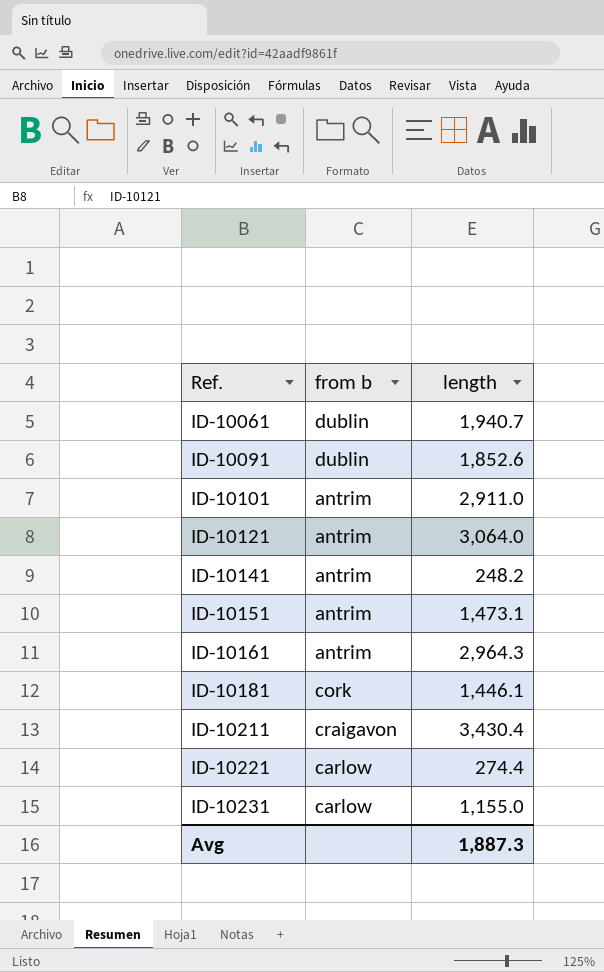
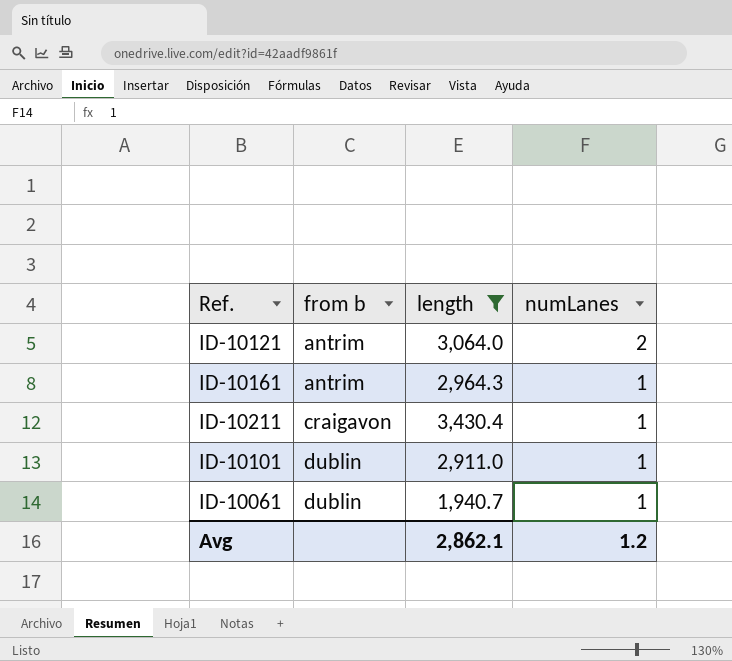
filter: none -> length >= 1,940.7
row order: Ref. ascending -> from b ascending
column numLanes | position: none -> 4
ID-10101 | from b: antrim -> dublin
Avg | length: 1,887.3 -> 2,862.1

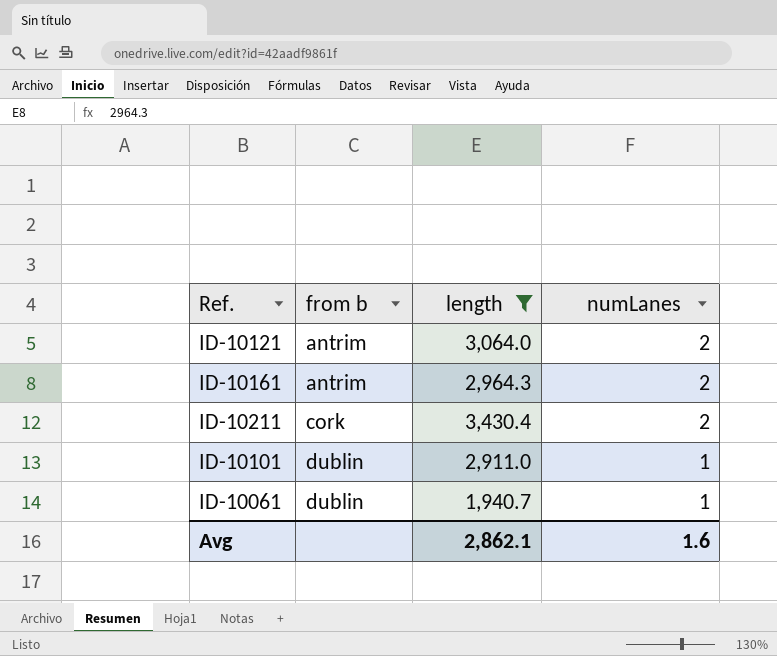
ID-10161 | numLanes: 1 -> 2
ID-10211 | from b: craigavon -> cork
ID-10211 | numLanes: 1 -> 2
Avg | numLanes: 1.2 -> 1.6

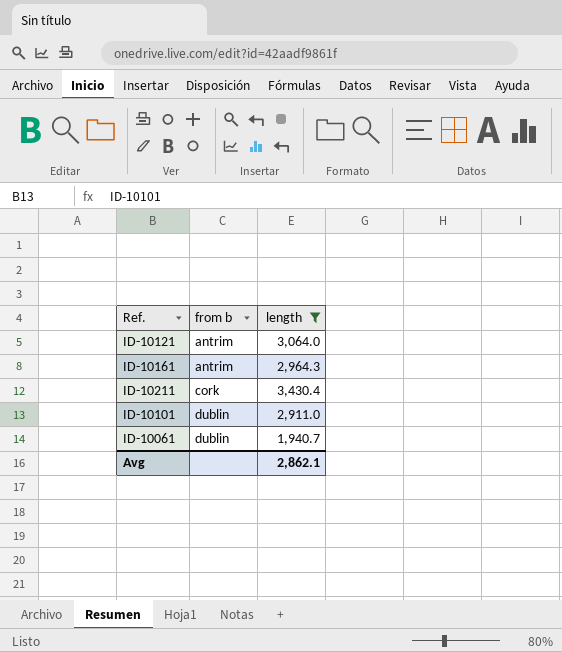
column numLanes | position: 4 -> none

